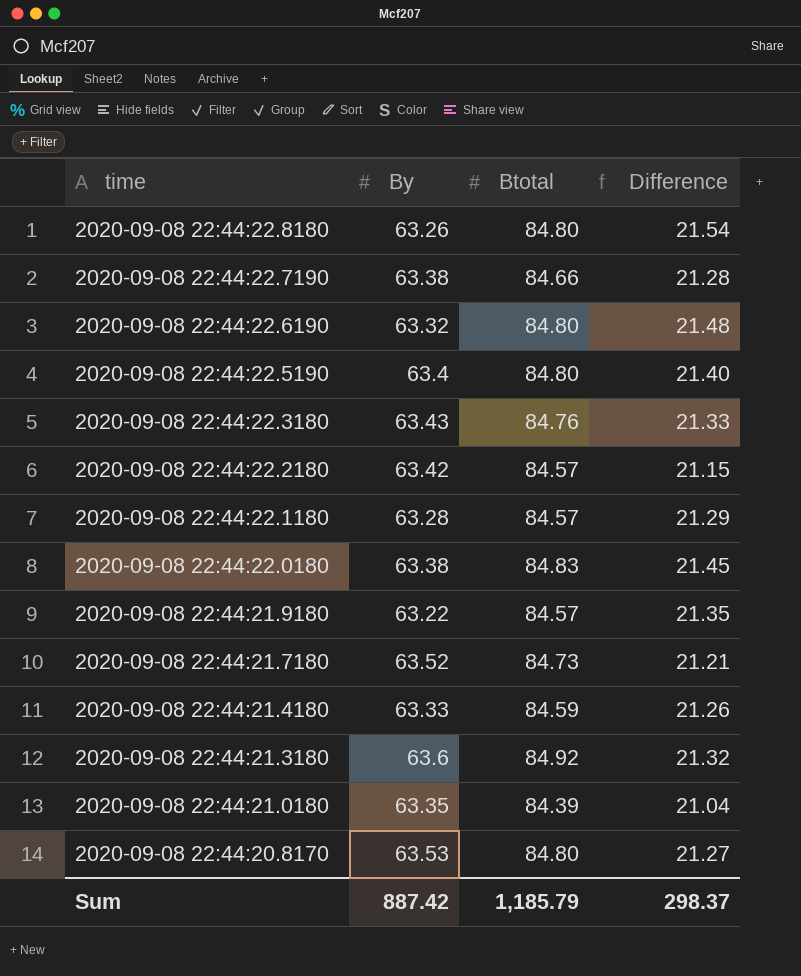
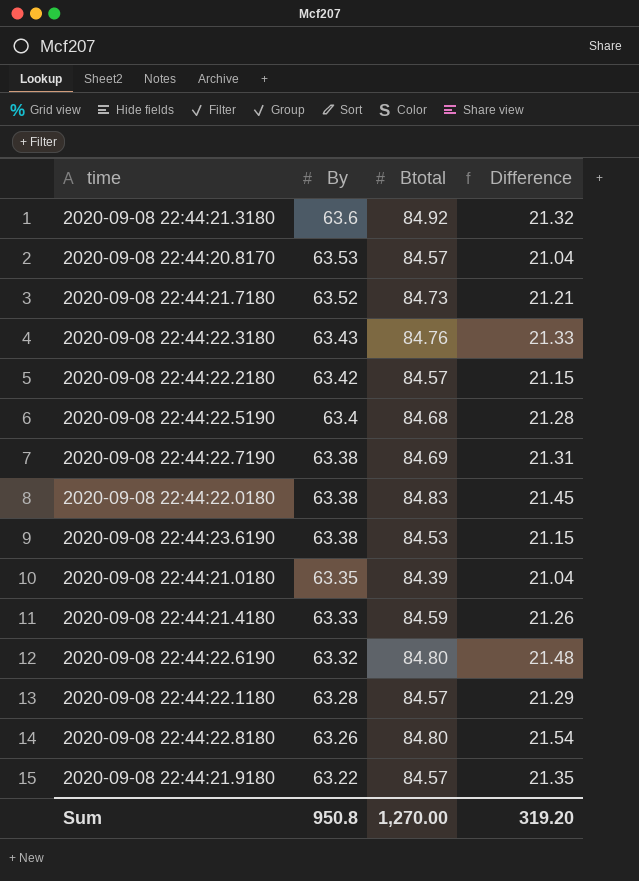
row order: time descending -> By descending
2020-09-08 22:44:20.8170 | Btotal: 84.80 -> 84.57
2020-09-08 22:44:20.8170 | Difference: 21.27 -> 21.04
2020-09-08 22:44:22.5190 | Btotal: 84.80 -> 84.68
2020-09-08 22:44:22.5190 | Difference: 21.40 -> 21.28
2020-09-08 22:44:22.7190 | Btotal: 84.66 -> 84.69
2020-09-08 22:44:22.7190 | Difference: 21.28 -> 21.31
row 2020-09-08 22:44:23.6190: none -> 63.38 | 84.53 | 21.15
Sum | By: 887.42 -> 950.8
Sum | Btotal: 1,185.79 -> 1,270.00
Sum | Difference: 298.37 -> 319.20

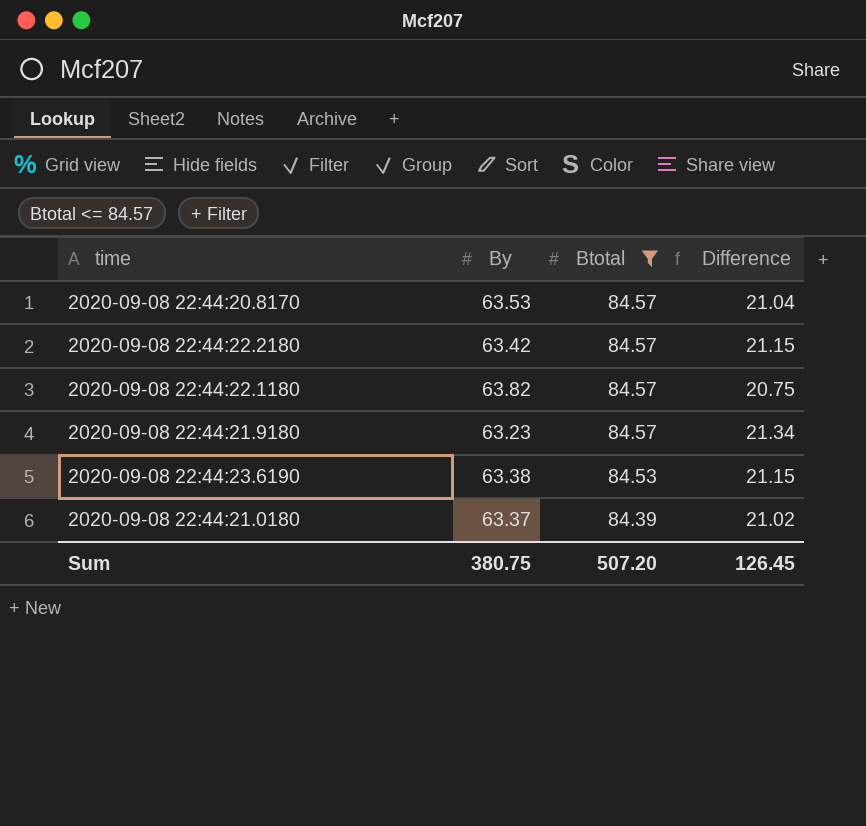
filter: none -> Btotal <= 84.57
row order: By descending -> Btotal descending
2020-09-08 22:44:22.1180 | By: 63.28 -> 63.82
2020-09-08 22:44:22.1180 | Difference: 21.29 -> 20.75
2020-09-08 22:44:21.9180 | By: 63.22 -> 63.23
2020-09-08 22:44:21.9180 | Difference: 21.35 -> 21.34
2020-09-08 22:44:21.0180 | By: 63.35 -> 63.37
2020-09-08 22:44:21.0180 | Difference: 21.04 -> 21.02
Sum | By: 950.8 -> 380.75
Sum | Btotal: 1,270.00 -> 507.20
Sum | Difference: 319.20 -> 126.45

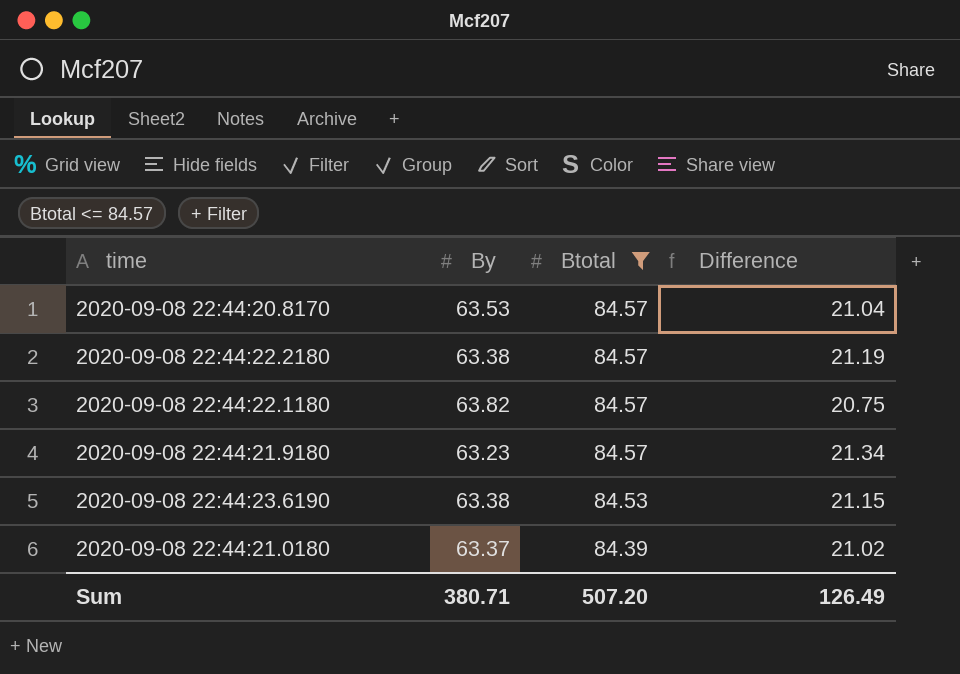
2020-09-08 22:44:22.2180 | By: 63.42 -> 63.38
2020-09-08 22:44:22.2180 | Difference: 21.15 -> 21.19
Sum | By: 380.75 -> 380.71
Sum | Difference: 126.45 -> 126.49

